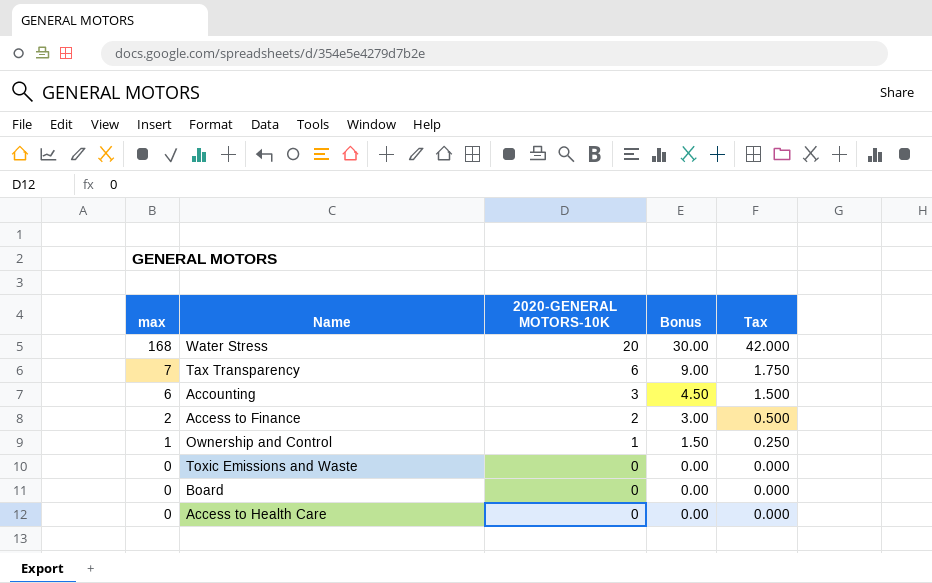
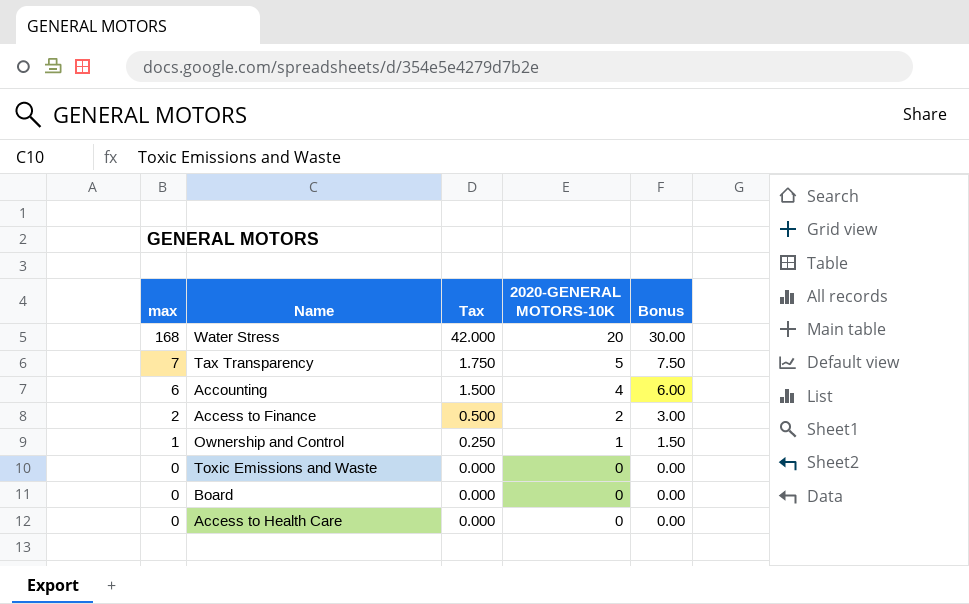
column Tax | position: 5 -> 3
Tax Transparency | 2020-GENERAL MOTORS-10K: 6 -> 5
Tax Transparency | Bonus: 9.00 -> 7.50
Accounting | 2020-GENERAL MOTORS-10K: 3 -> 4
Accounting | Bonus: 4.50 -> 6.00

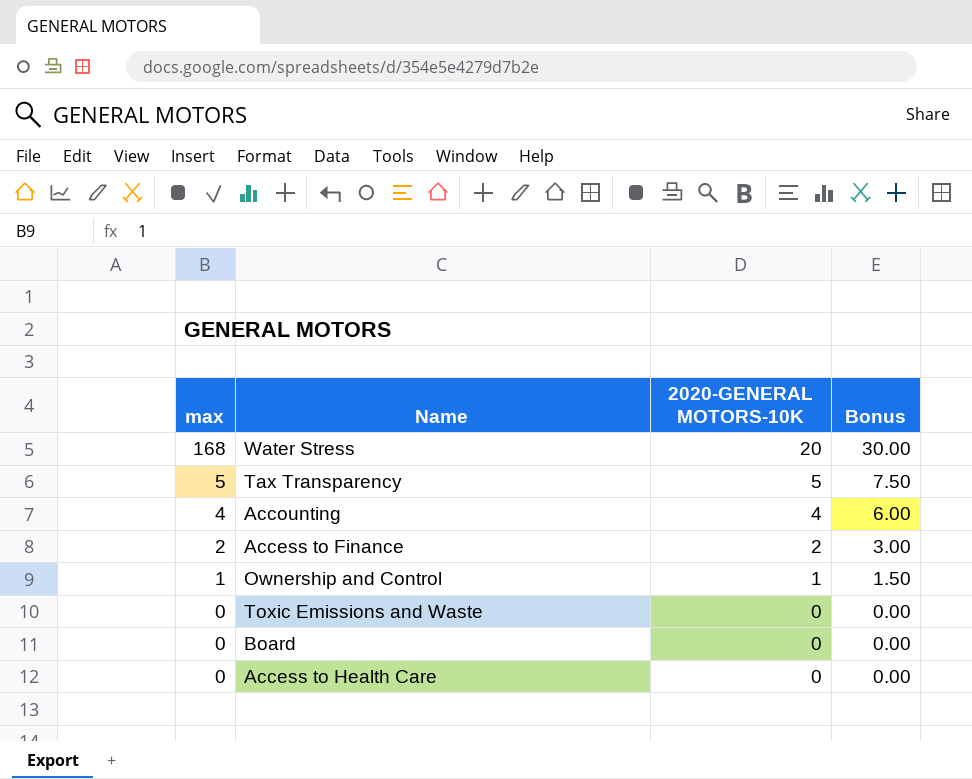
column Tax | formula: [max] * 0.25 -> none
Tax Transparency | max: 7 -> 5
Accounting | max: 6 -> 4

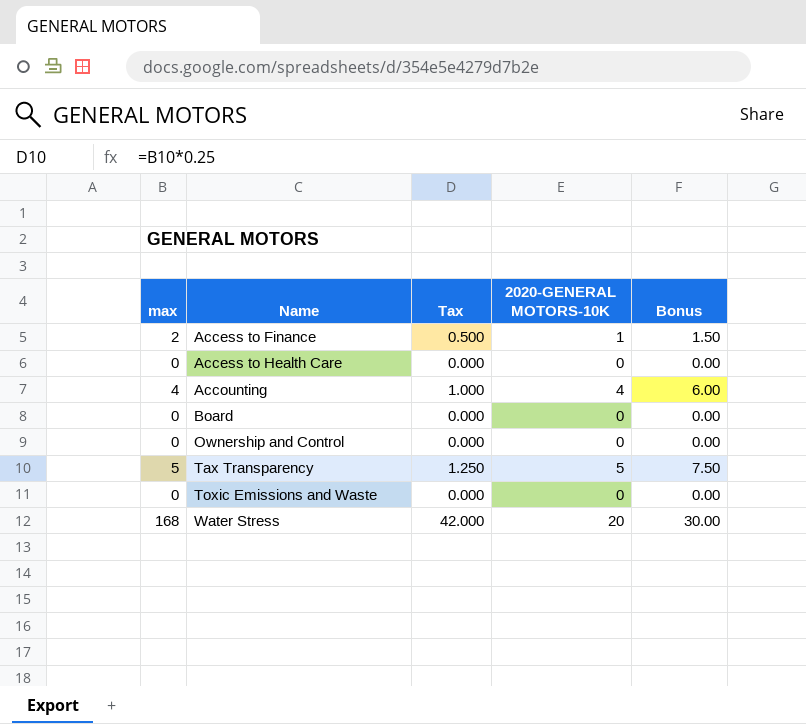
row order: max descending -> Name ascending
column Tax | formula: none -> [max] * 0.25
Access to Finance | 2020-GENERAL MOTORS-10K: 2 -> 1
Access to Finance | Bonus: 3.00 -> 1.50
Ownership and Control | max: 1 -> 0
Ownership and Control | 2020-GENERAL MOTORS-10K: 1 -> 0
Ownership and Control | Bonus: 1.50 -> 0.00

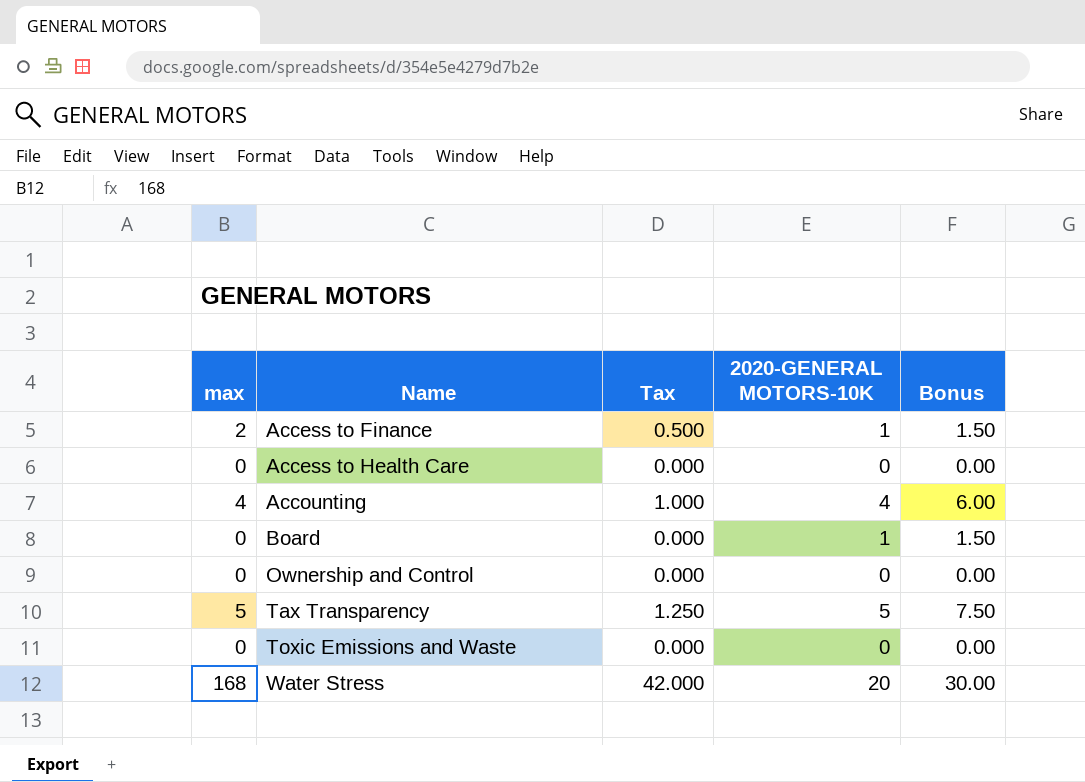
Board | 2020-GENERAL MOTORS-10K: 0 -> 1
Board | Bonus: 0.00 -> 1.50

